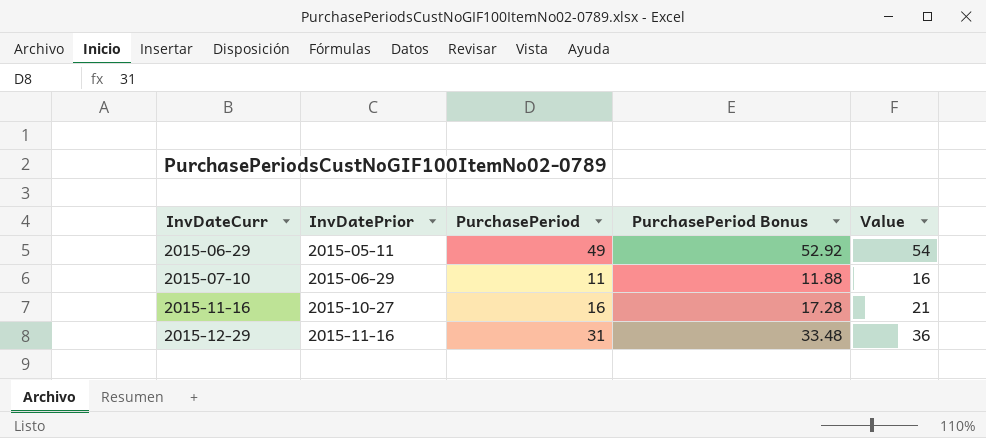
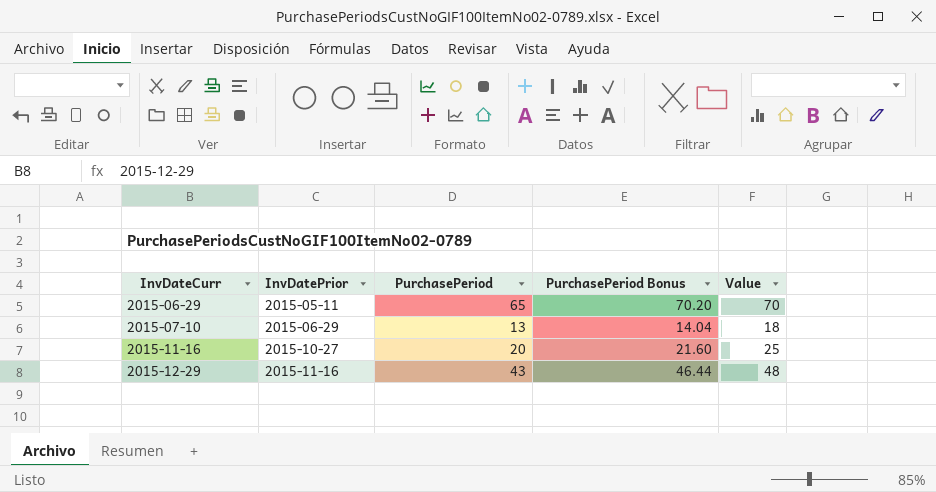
2015-06-29 | PurchasePeriod: 49 -> 65
2015-06-29 | PurchasePeriod Bonus: 52.92 -> 70.20
2015-06-29 | Value: 54 -> 70
2015-07-10 | PurchasePeriod: 11 -> 13
2015-07-10 | PurchasePeriod Bonus: 11.88 -> 14.04
2015-07-10 | Value: 16 -> 18
2015-11-16 | PurchasePeriod: 16 -> 20
2015-11-16 | PurchasePeriod Bonus: 17.28 -> 21.60
2015-11-16 | Value: 21 -> 25
2015-12-29 | PurchasePeriod: 31 -> 43
2015-12-29 | PurchasePeriod Bonus: 33.48 -> 46.44
2015-12-29 | Value: 36 -> 48

